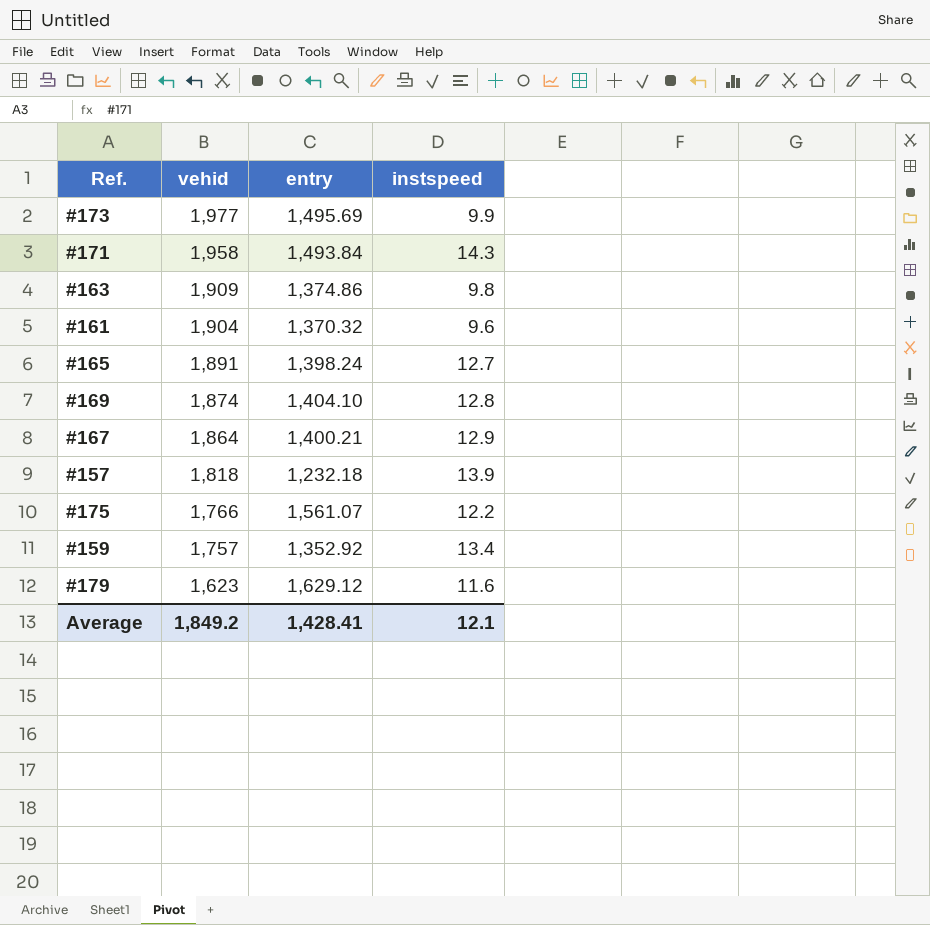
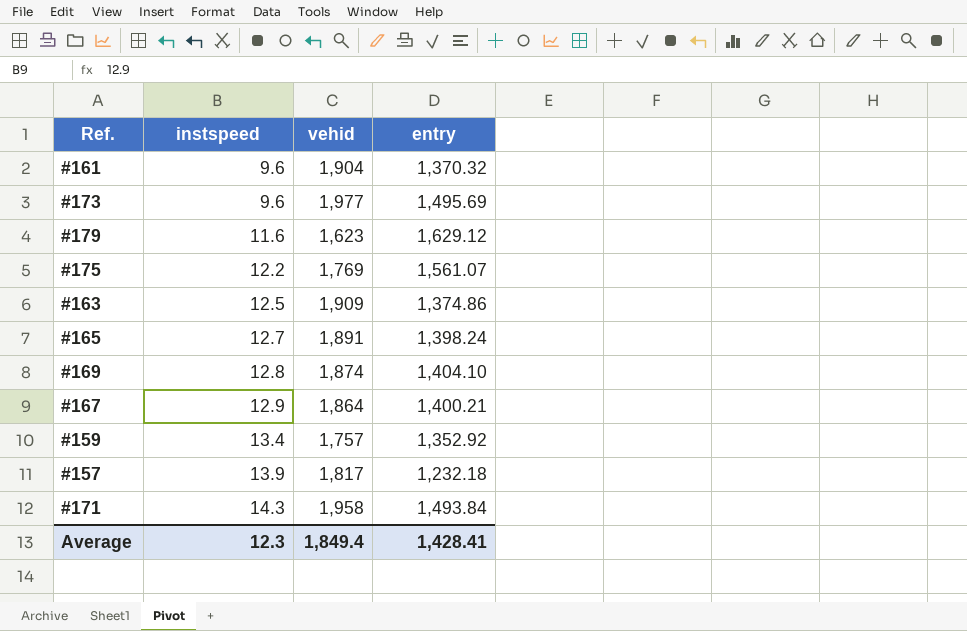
row order: vehid descending -> instspeed ascending
column instspeed | position: 4 -> 2
#173 | instspeed: 9.9 -> 9.6
#175 | vehid: 1,766 -> 1,769
#163 | instspeed: 9.8 -> 12.5
#157 | vehid: 1,818 -> 1,817
Average | instspeed: 12.1 -> 12.3
Average | vehid: 1,849.2 -> 1,849.4

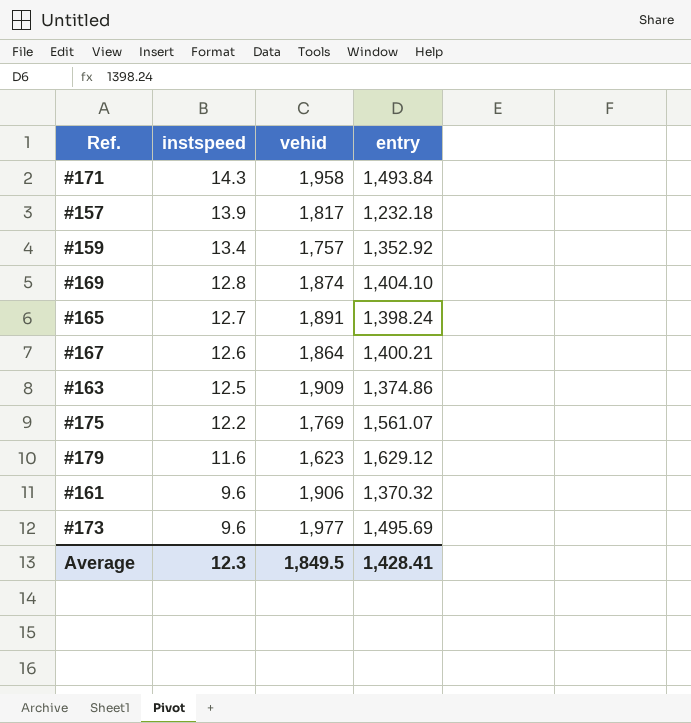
row order: instspeed ascending -> instspeed descending
#167 | instspeed: 12.9 -> 12.6
#161 | vehid: 1,904 -> 1,906
Average | vehid: 1,849.4 -> 1,849.5

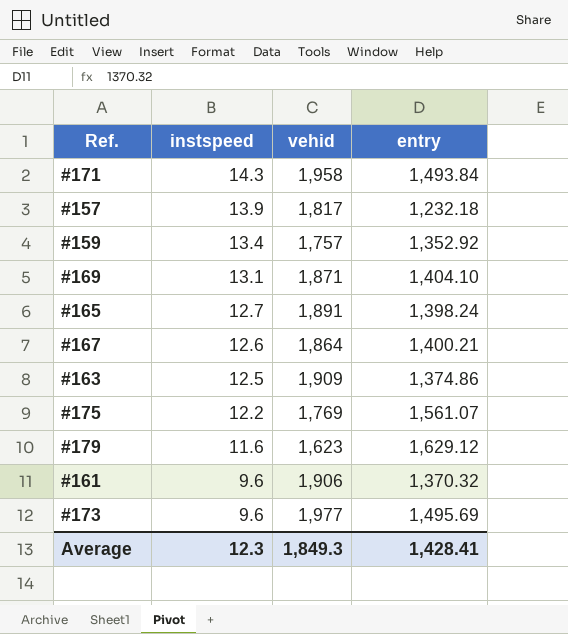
#169 | instspeed: 12.8 -> 13.1
#169 | vehid: 1,874 -> 1,871
Average | vehid: 1,849.5 -> 1,849.3

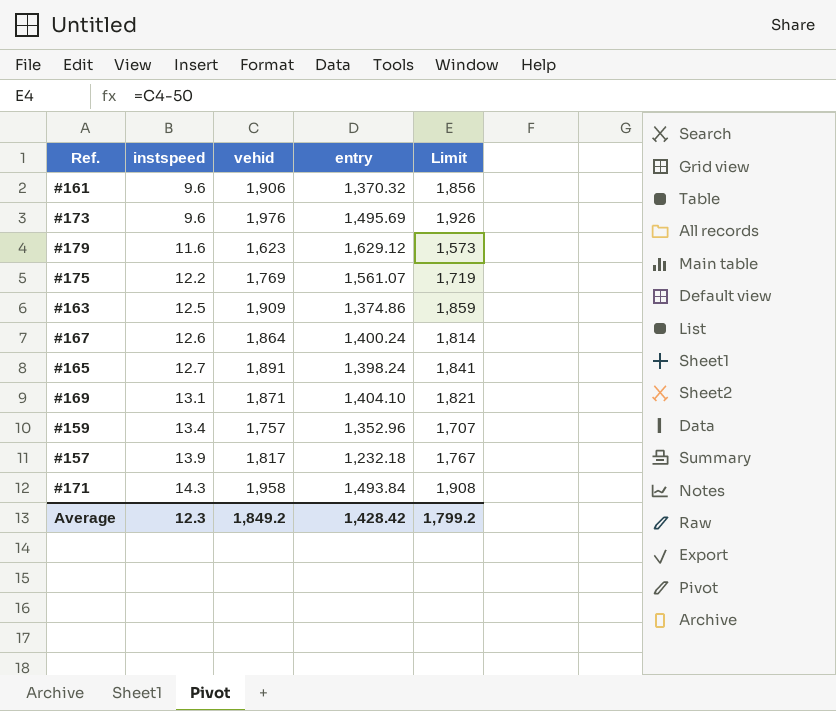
row order: instspeed descending -> instspeed ascending
column Limit | formula: none -> [vehid] - 50
#173 | vehid: 1,977 -> 1,976
#167 | entry: 1,400.21 -> 1,400.24
#159 | entry: 1,352.92 -> 1,352.96
Average | vehid: 1,849.3 -> 1,849.2
Average | entry: 1,428.41 -> 1,428.42

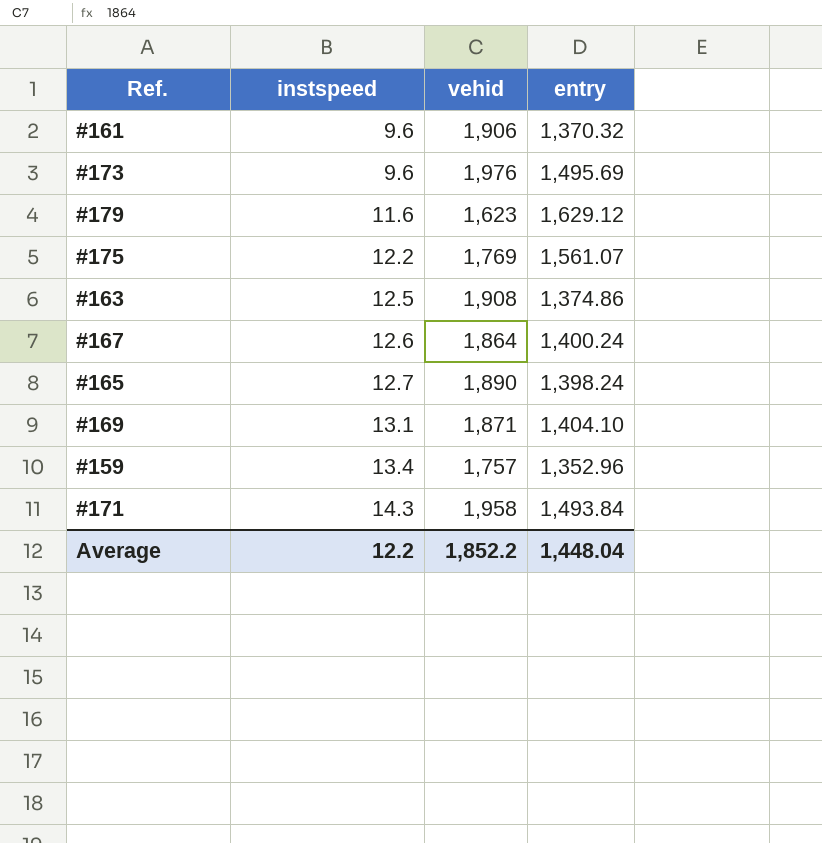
column Limit | formula: [vehid] - 50 -> none
row #157: 13.9 | 1,817 | 1,232.18 | 1,767 -> none
#163 | vehid: 1,909 -> 1,908
#165 | vehid: 1,891 -> 1,890
Average | instspeed: 12.3 -> 12.2
Average | vehid: 1,849.2 -> 1,852.2
Average | entry: 1,428.42 -> 1,448.04

